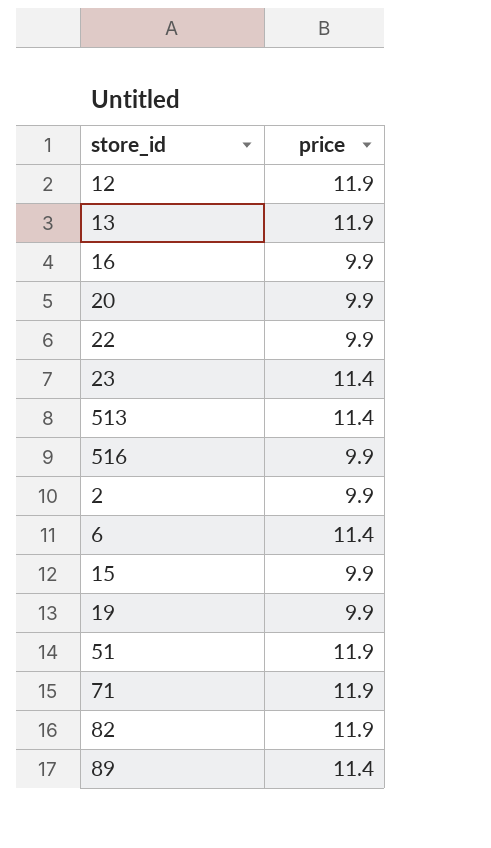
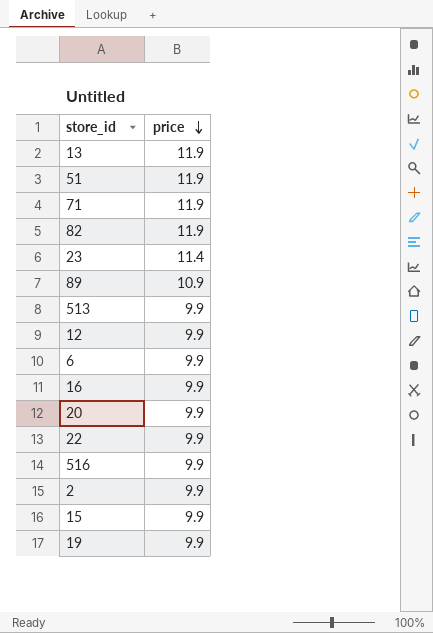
row order: none -> price descending
89 | price: 11.4 -> 10.9
513 | price: 11.4 -> 9.9
12 | price: 11.9 -> 9.9
6 | price: 11.4 -> 9.9

